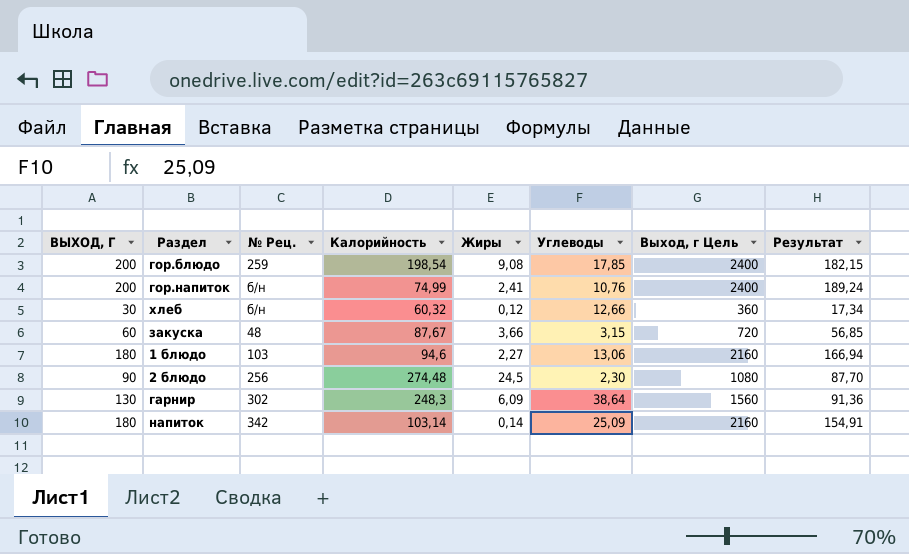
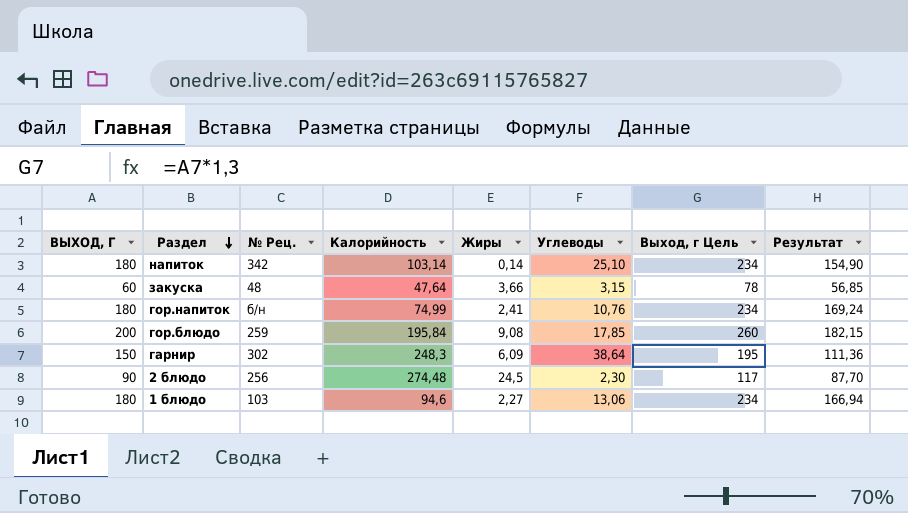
row order: none -> Раздел descending
column Выход, г Цель | formula: [ВЫХОД, Г] * 12 -> [ВЫХОД, Г] * 1,3
row хлеб: 30 | б/н | 60,32 | 0,12 | 12,66 | 360 | 17,34 -> none
напиток | Углеводы: 25,09 -> 25,10
напиток | Результат: 154,91 -> 154,90
закуска | Калорийность: 87,67 -> 47,64
гор.напиток | ВЫХОД, Г: 200 -> 180
гор.напиток | Результат: 189,24 -> 169,24
гор.блюдо | Калорийность: 198,54 -> 195,84
гарнир | ВЫХОД, Г: 130 -> 150
гарнир | Результат: 91,36 -> 111,36

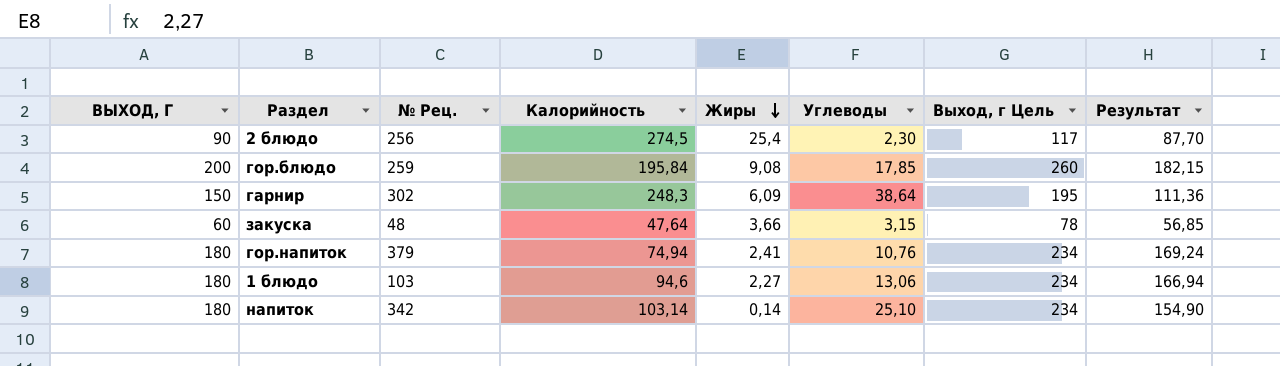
row order: Раздел descending -> Жиры descending
2 блюдо | Калорийность: 274,48 -> 274,5
2 блюдо | Жиры: 24,5 -> 25,4
гор.напиток | № Рец.: б/н -> 379
гор.напиток | Калорийность: 74,99 -> 74,94

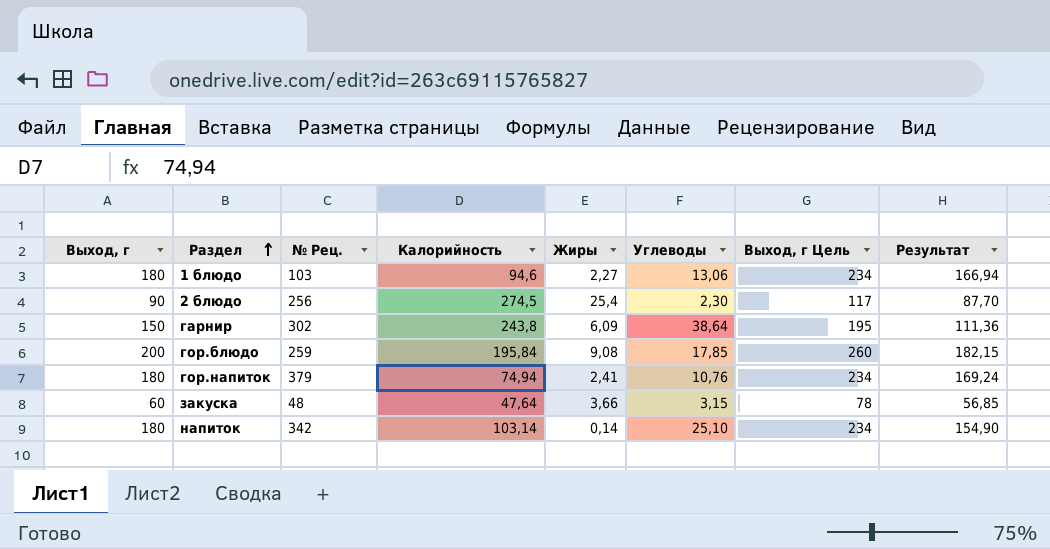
row order: Жиры descending -> Раздел ascending
column name: ВЫХОД, Г -> Выход, г
гарнир | Калорийность: 248,3 -> 243,8

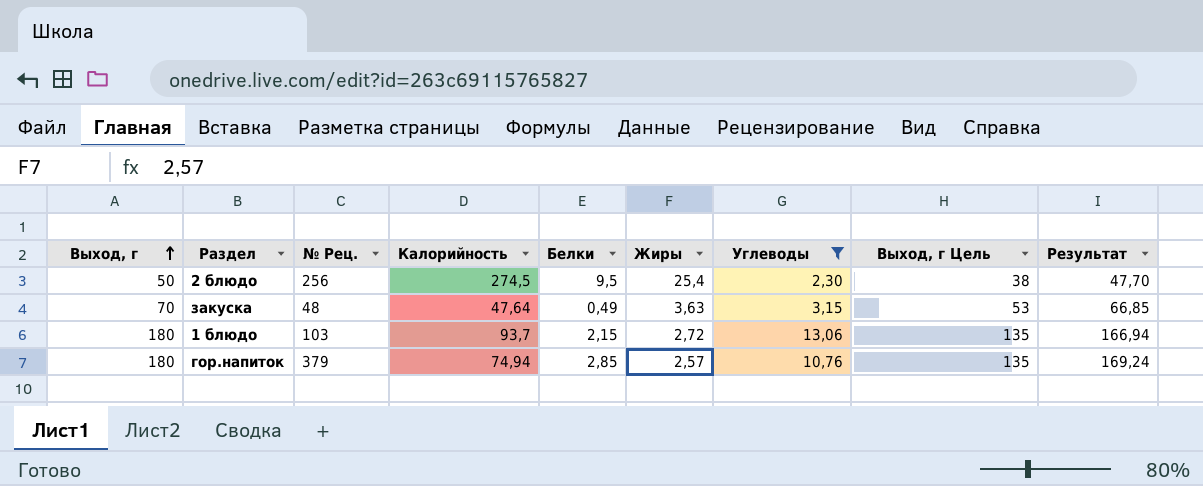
filter: none -> Углеводы <= 13,06
row order: Раздел ascending -> Выход, г ascending
column Белки | position: none -> 5
column Выход, г Цель | formula: [Выход, г] * 1,3 -> [Выход, г] * 0,75
2 блюдо | Выход, г: 90 -> 50
2 блюдо | Результат: 87,70 -> 47,70
закуска | Выход, г: 60 -> 70
закуска | Жиры: 3,66 -> 3,63
закуска | Результат: 56,85 -> 66,85
1 блюдо | Калорийность: 94,6 -> 93,7
1 блюдо | Жиры: 2,27 -> 2,72
гор.напиток | Жиры: 2,41 -> 2,57

